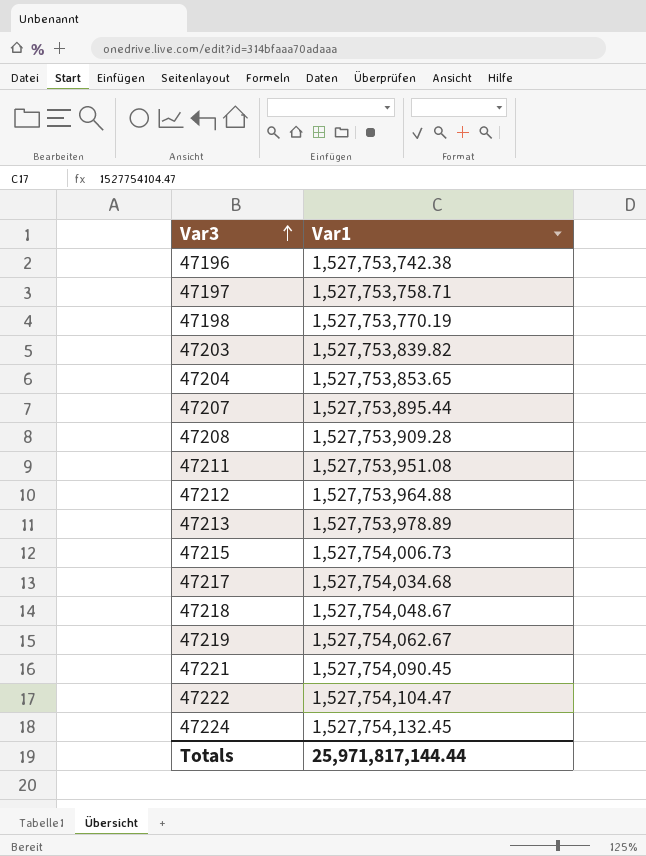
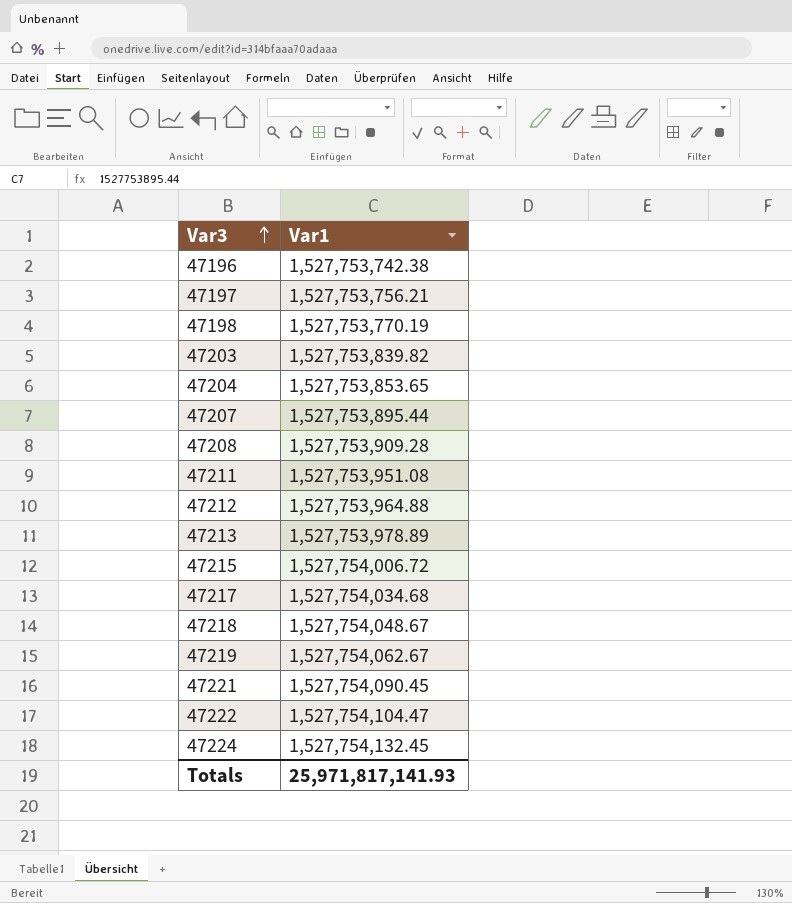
47197 | Var1: 1,527,753,758.71 -> 1,527,753,756.21
47215 | Var1: 1,527,754,006.73 -> 1,527,754,006.72
Totals | Var1: 25,971,817,144.44 -> 25,971,817,141.93

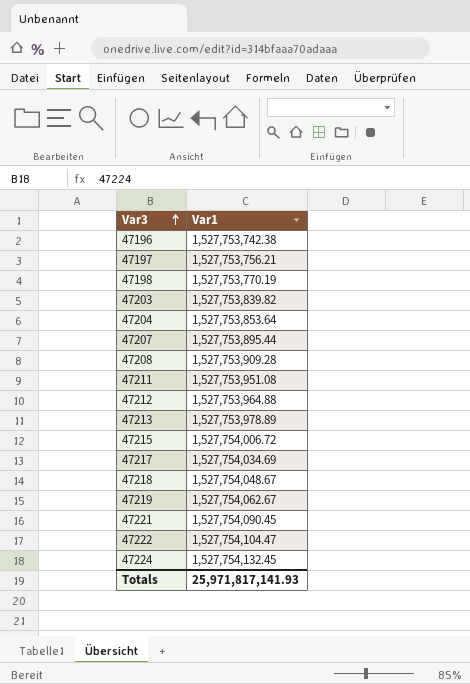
47204 | Var1: 1,527,753,853.65 -> 1,527,753,853.64
47217 | Var1: 1,527,754,034.68 -> 1,527,754,034.69

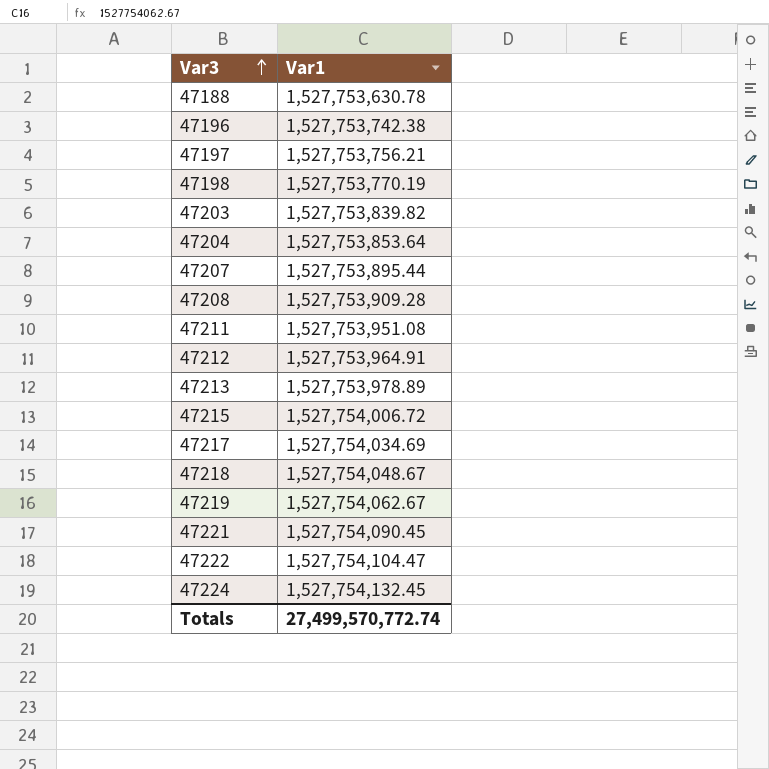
row 47188: none -> 1,527,753,630.78
47212 | Var1: 1,527,753,964.88 -> 1,527,753,964.91
Totals | Var1: 25,971,817,141.93 -> 27,499,570,772.74

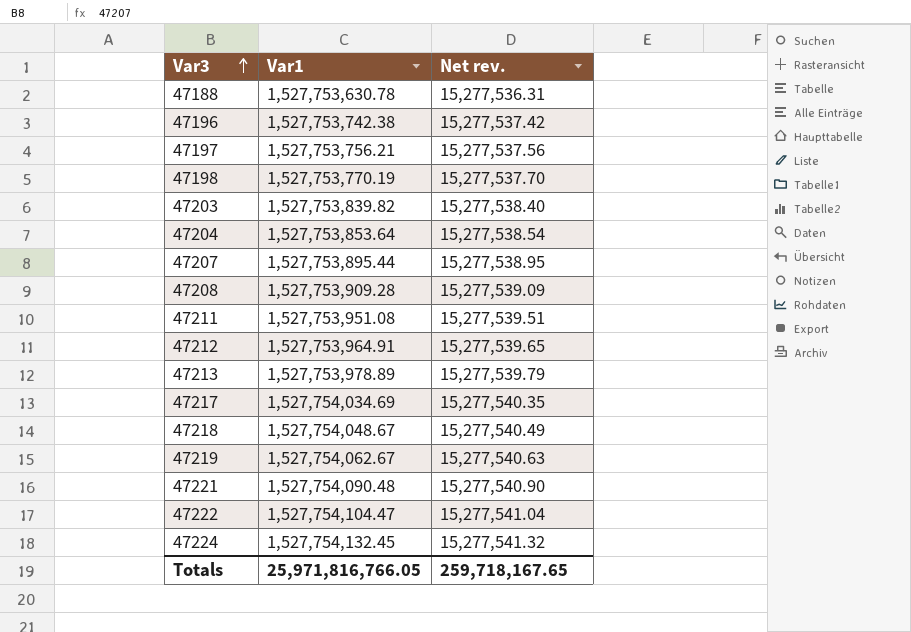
column Net rev. | formula: none -> [Var1] * 0.01
row 47215: 1,527,754,006.72 -> none
47221 | Var1: 1,527,754,090.45 -> 1,527,754,090.48
Totals | Var1: 27,499,570,772.74 -> 25,971,816,766.05

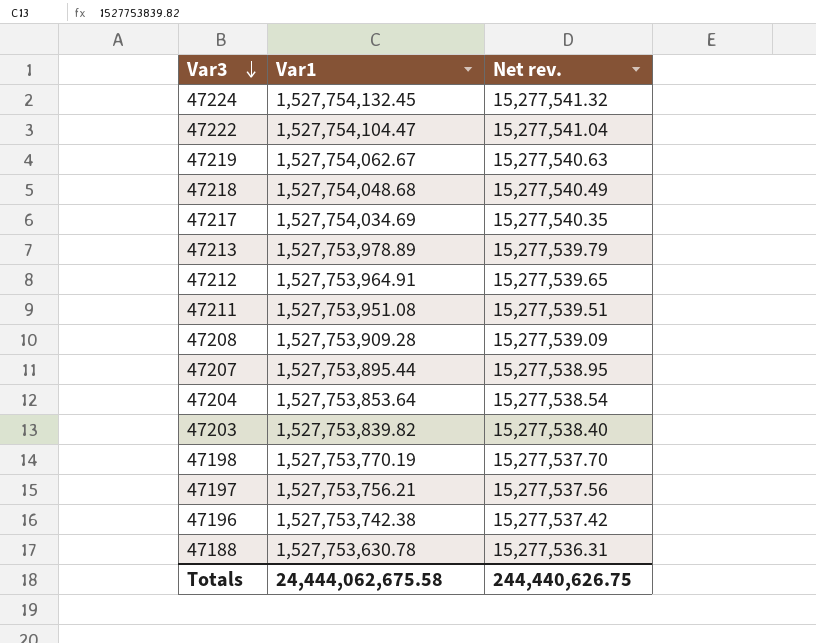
row order: Var3 ascending -> Var3 descending
row 47221: 1,527,754,090.48 | 15,277,540.90 -> none
47218 | Var1: 1,527,754,048.67 -> 1,527,754,048.68
Totals | Var1: 25,971,816,766.05 -> 24,444,062,675.58
Totals | Net rev.: 259,718,167.65 -> 244,440,626.75

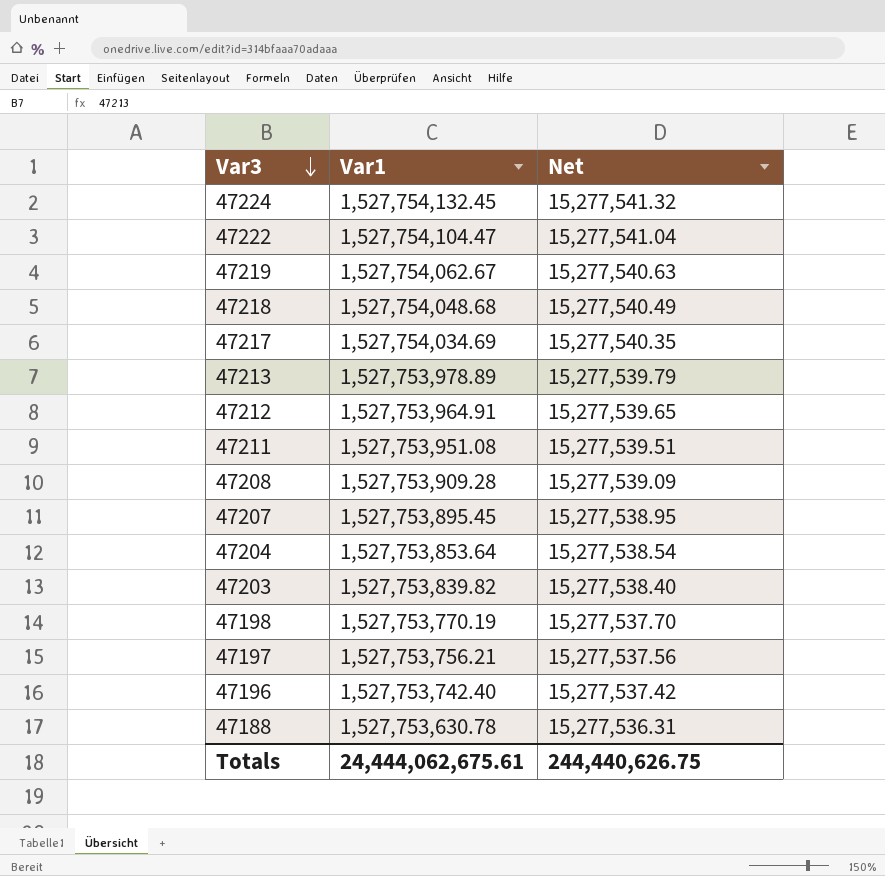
column name: Net rev. -> Net
47207 | Var1: 1,527,753,895.44 -> 1,527,753,895.45
47196 | Var1: 1,527,753,742.38 -> 1,527,753,742.40
Totals | Var1: 24,444,062,675.58 -> 24,444,062,675.61

